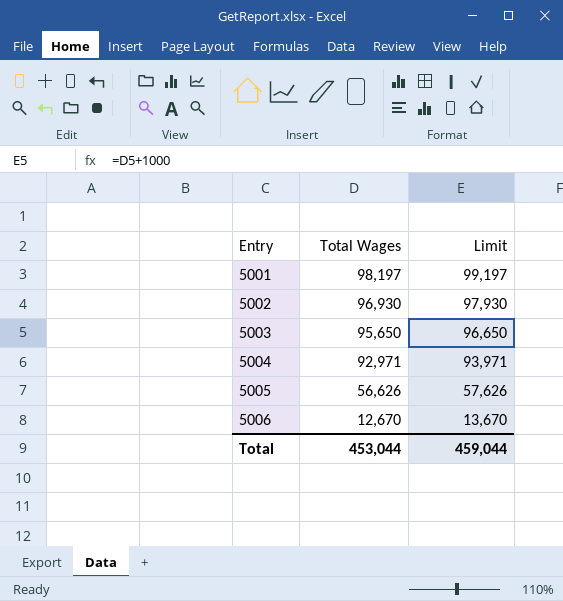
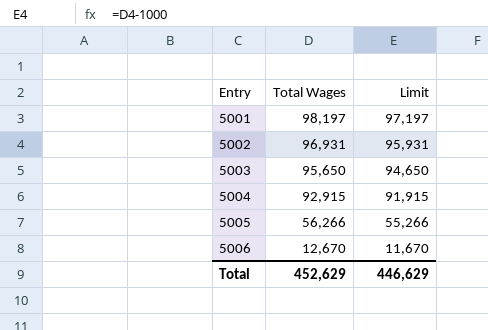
column Limit | formula: [Total Wages] + 1000 -> [Total Wages] - 1000
5002 | Total Wages: 96,930 -> 96,931
5004 | Total Wages: 92,971 -> 92,915
5005 | Total Wages: 56,626 -> 56,266
Total | Total Wages: 453,044 -> 452,629
Total | Limit: 459,044 -> 446,629

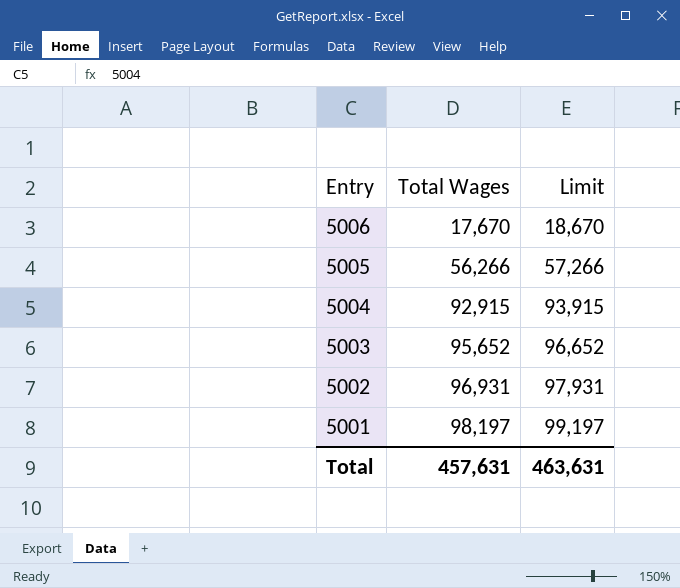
row order: Entry ascending -> Entry descending
column Limit | formula: [Total Wages] - 1000 -> [Total Wages] + 1000
5006 | Total Wages: 12,670 -> 17,670
5003 | Total Wages: 95,650 -> 95,652
Total | Total Wages: 452,629 -> 457,631
Total | Limit: 446,629 -> 463,631

